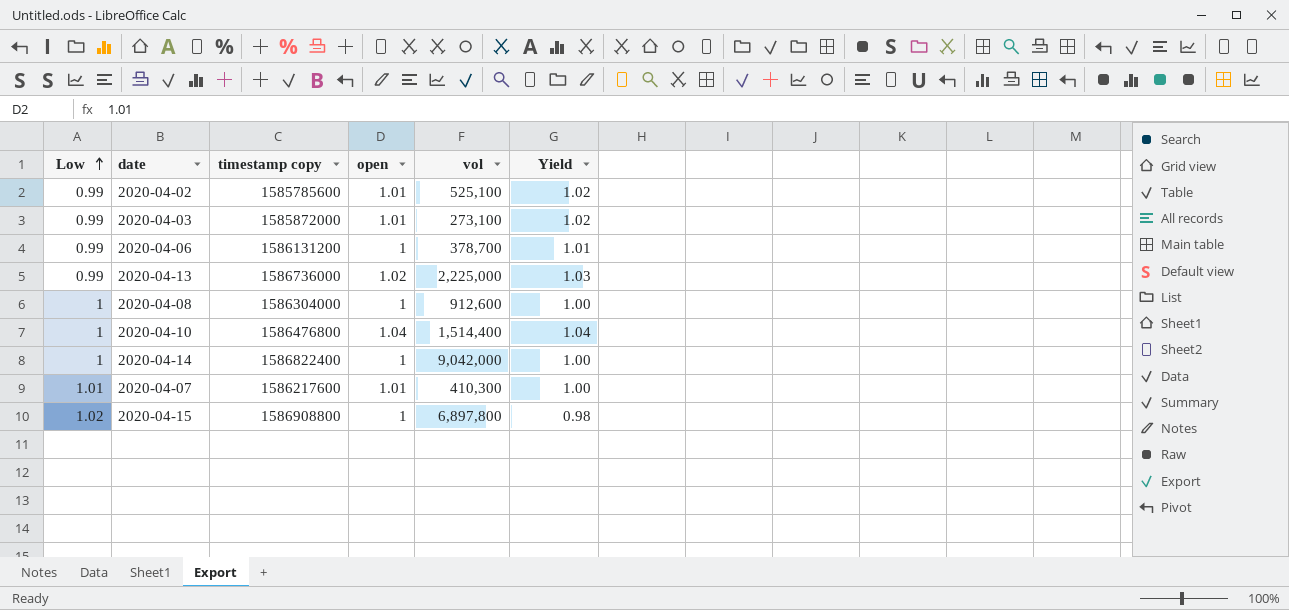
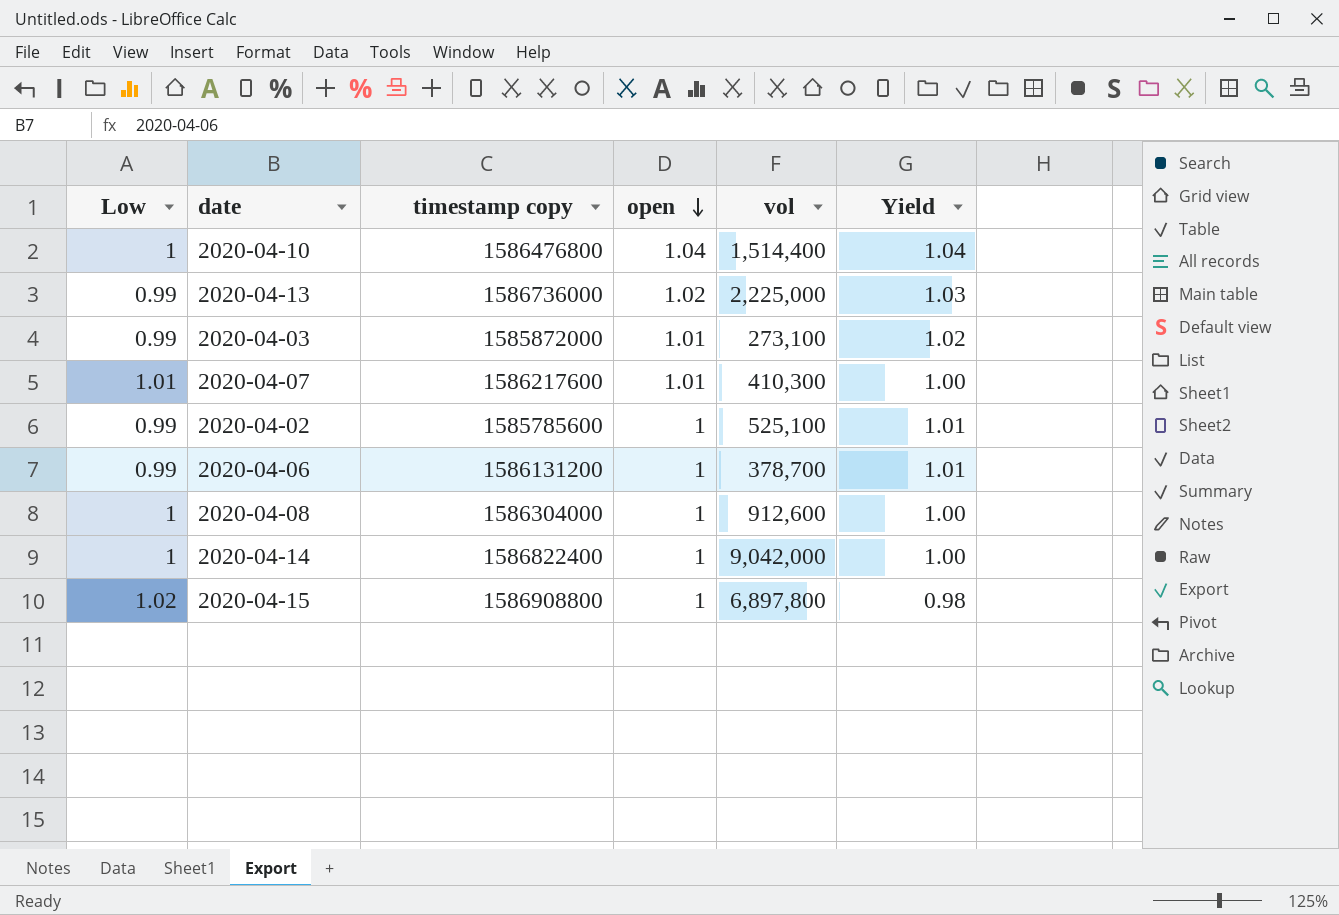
row order: Low ascending -> open descending
2020-04-02 | open: 1.01 -> 1
2020-04-02 | Yield: 1.02 -> 1.01

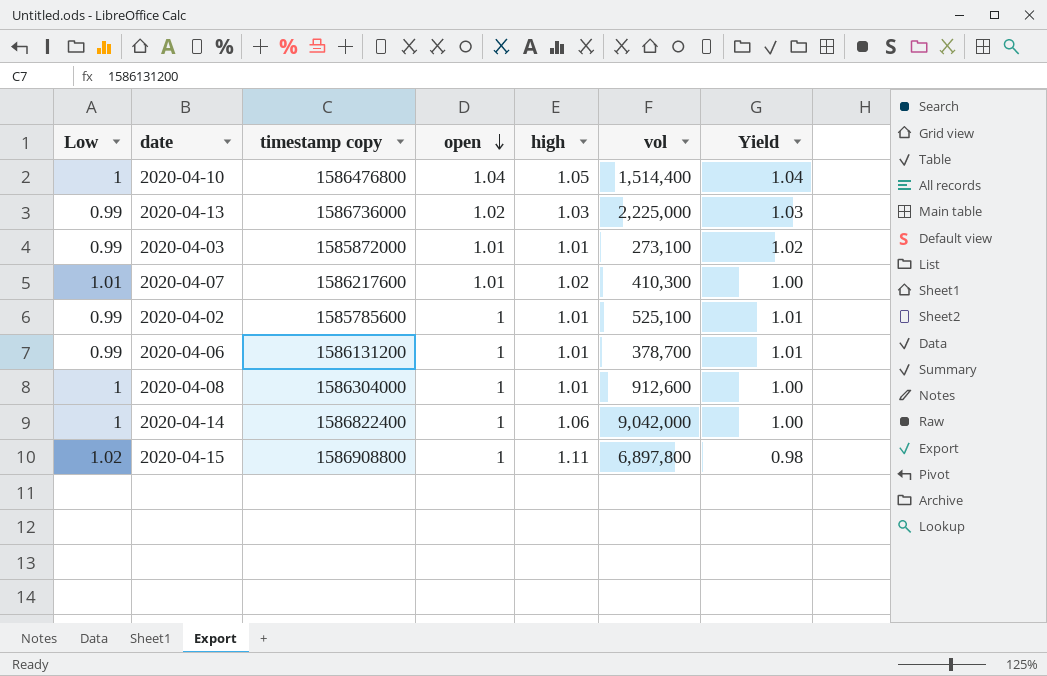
column high | position: none -> 5

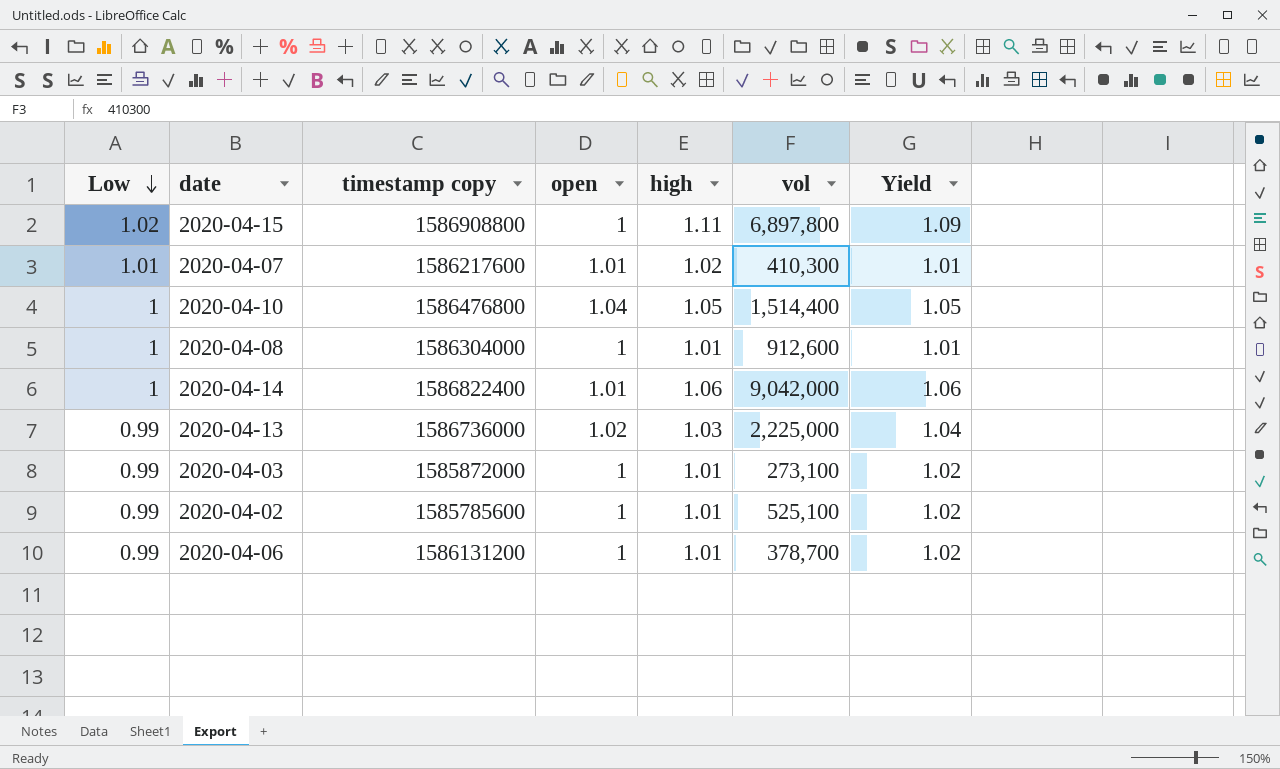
row order: open descending -> Low descending
column Yield | formula: [open] / [Low] -> [high] / [Low]
2020-04-14 | open: 1 -> 1.01
2020-04-03 | open: 1.01 -> 1

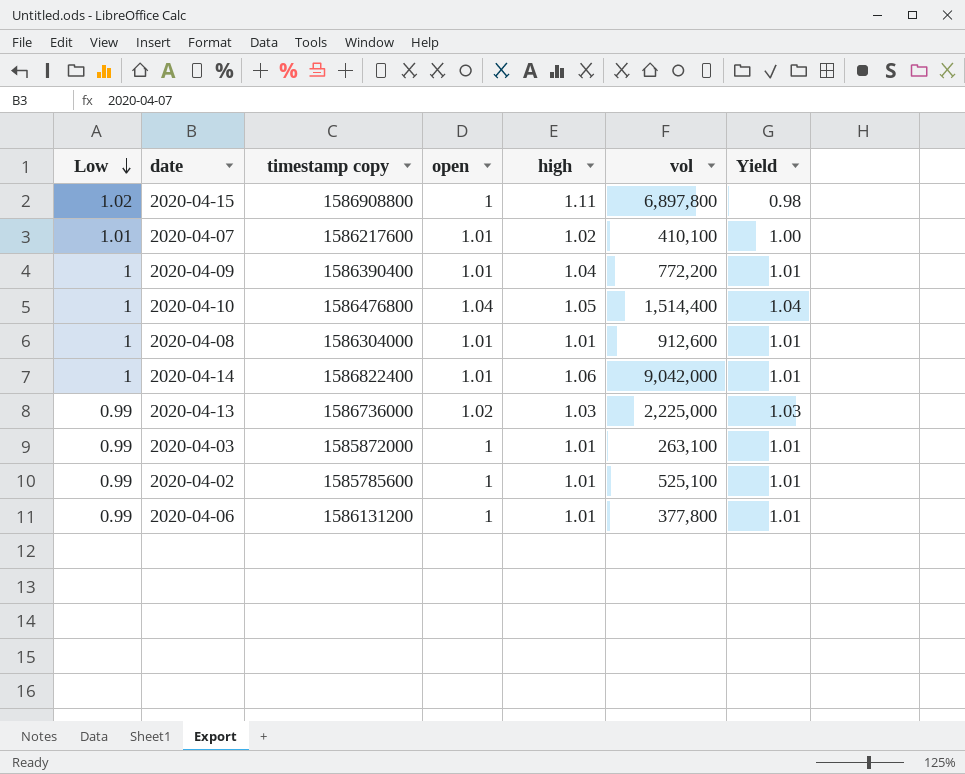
column Yield | formula: [high] / [Low] -> [open] / [Low]
2020-04-07 | vol: 410,300 -> 410,100
row 2020-04-09: none -> 1 | 1586390400 | 1.01 | 1.04 | 772,200 | 1.01
2020-04-08 | open: 1 -> 1.01
2020-04-03 | vol: 273,100 -> 263,100
2020-04-06 | vol: 378,700 -> 377,800

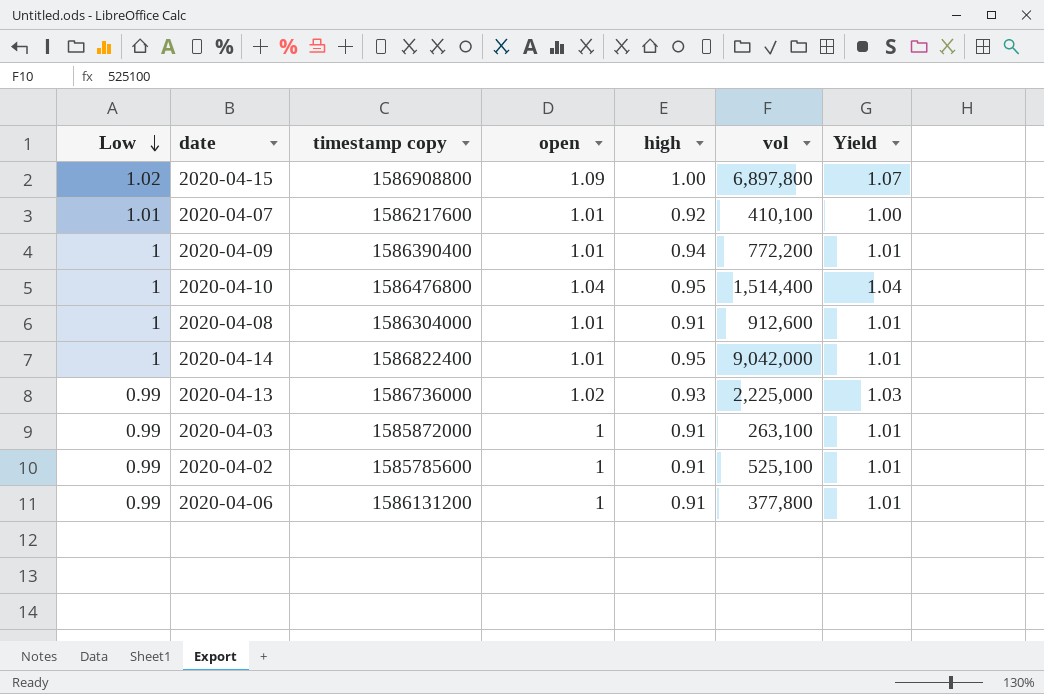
2020-04-15 | open: 1 -> 1.09
2020-04-15 | high: 1.11 -> 1.00
2020-04-15 | Yield: 0.98 -> 1.07
2020-04-07 | high: 1.02 -> 0.92
2020-04-09 | high: 1.04 -> 0.94
2020-04-10 | high: 1.05 -> 0.95
2020-04-08 | high: 1.01 -> 0.91
2020-04-14 | high: 1.06 -> 0.95
2020-04-13 | high: 1.03 -> 0.93
2020-04-03 | high: 1.01 -> 0.91
2020-04-02 | high: 1.01 -> 0.91
2020-04-06 | high: 1.01 -> 0.91

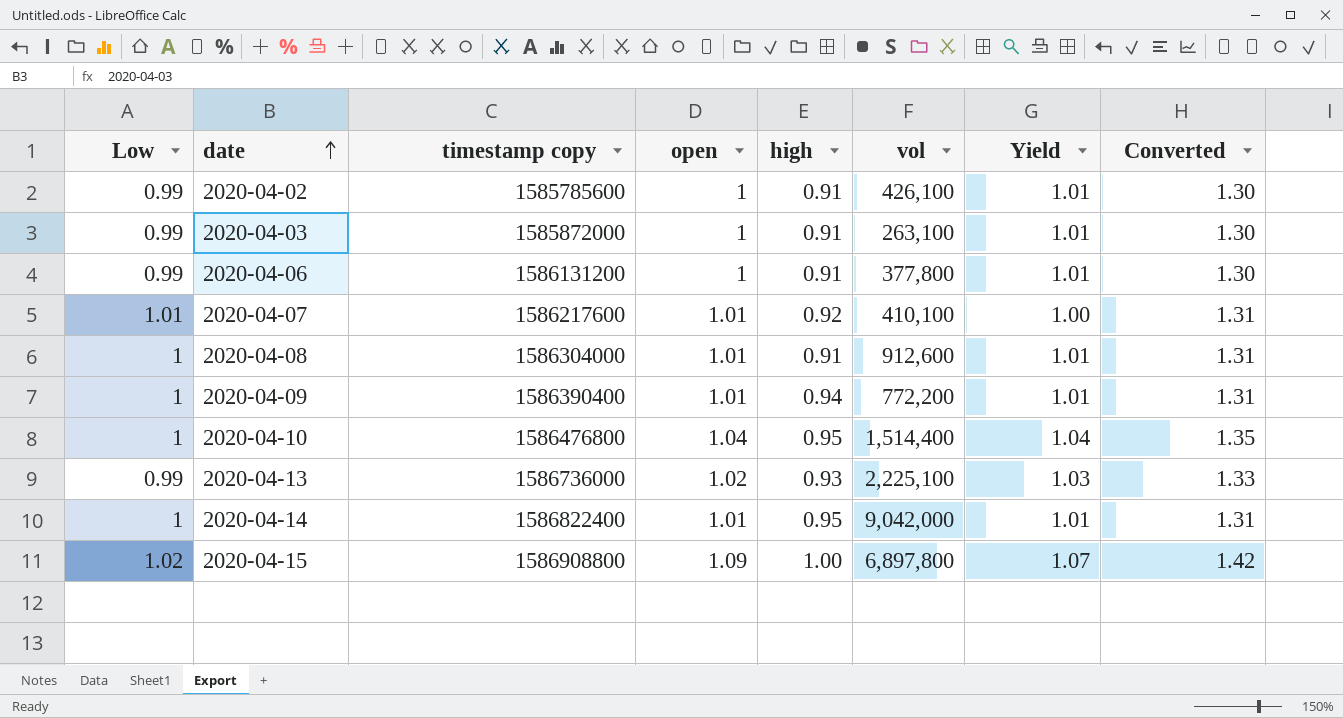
row order: Low descending -> date ascending
column Converted | formula: none -> [open] * 1.3
2020-04-02 | vol: 525,100 -> 426,100
2020-04-13 | vol: 2,225,000 -> 2,225,100

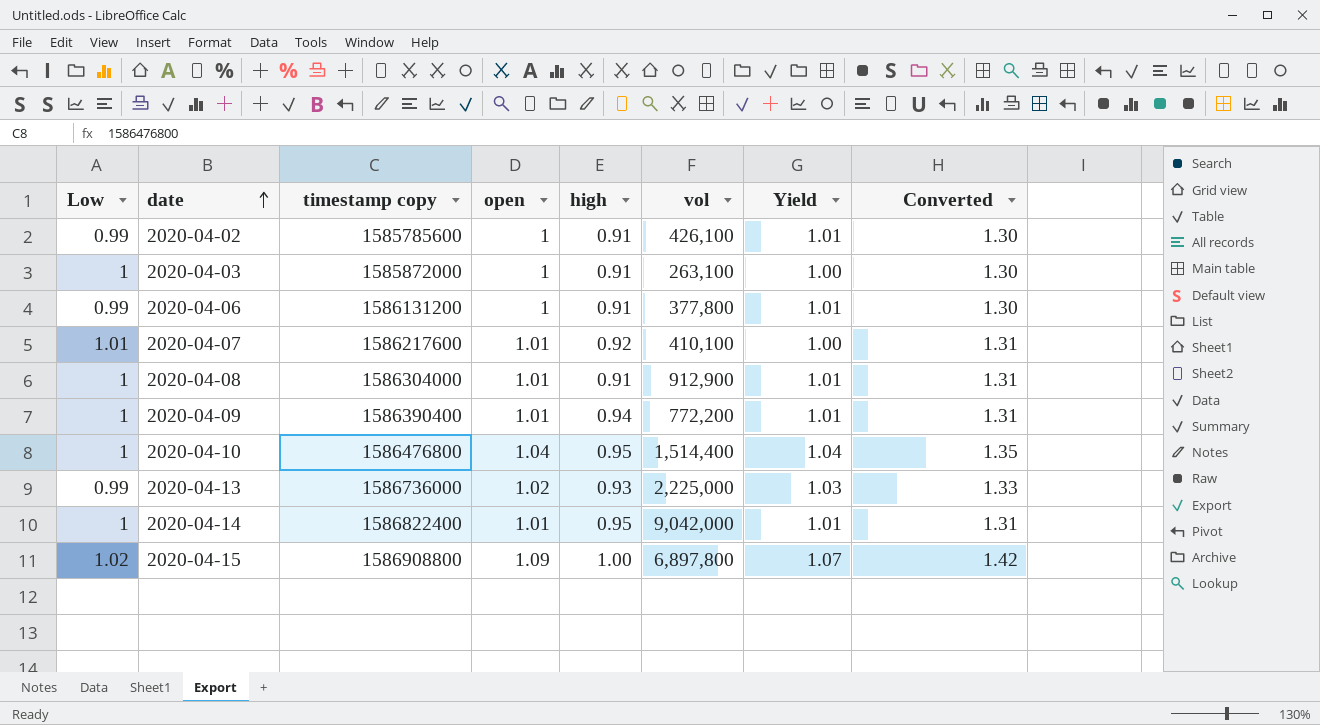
2020-04-03 | Low: 0.99 -> 1
2020-04-03 | Yield: 1.01 -> 1.00
2020-04-08 | vol: 912,600 -> 912,900
2020-04-13 | vol: 2,225,100 -> 2,225,000

